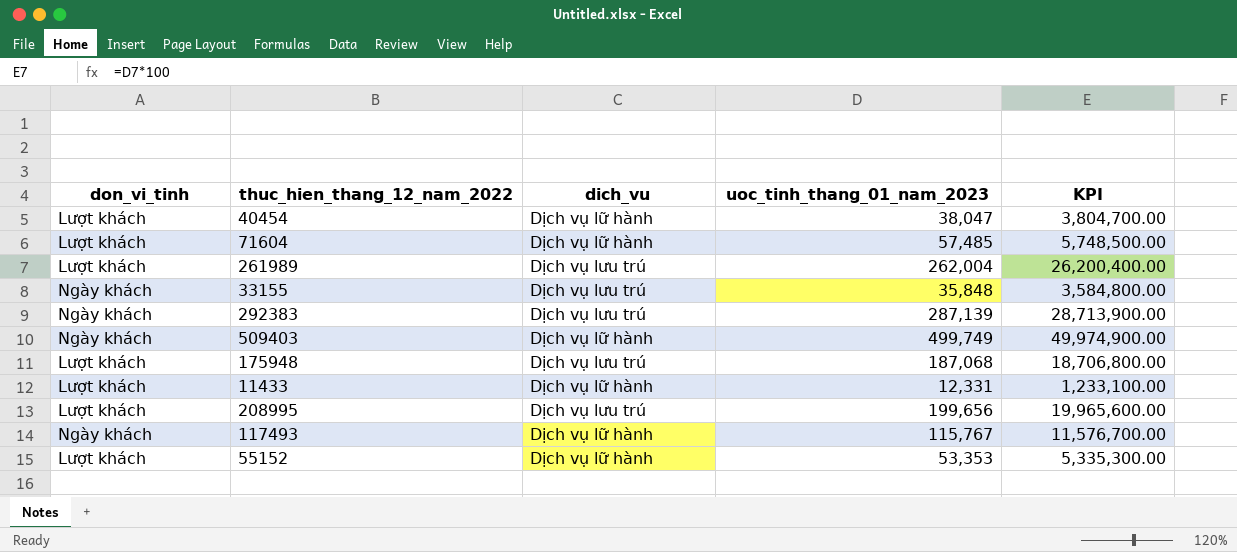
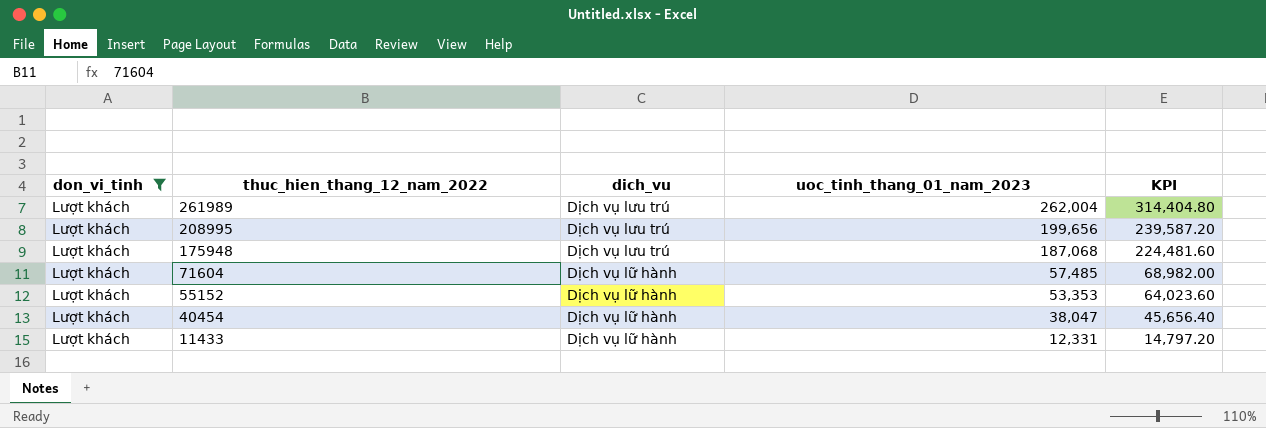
filter: none -> don_vi_tinh = Lượt khách
row order: none -> thuc_hien_thang_12_nam_2022 descending
column KPI | formula: [uoc_tinh_thang_01_nam_2023] * 100 -> [uoc_tinh_thang_01_nam_2023] * 1.2

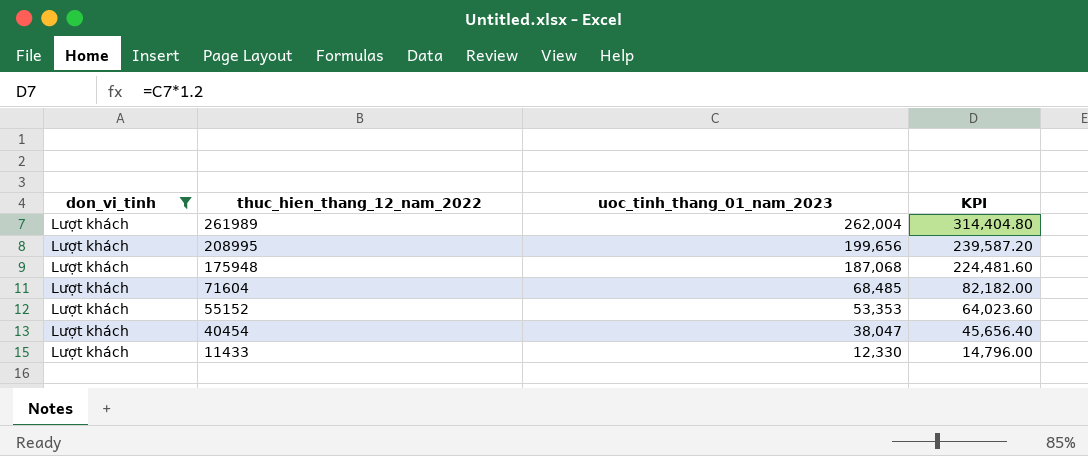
column dich_vu | position: 3 -> none
71604 | uoc_tinh_thang_01_nam_2023: 57,485 -> 68,485
71604 | KPI: 68,982.00 -> 82,182.00
11433 | uoc_tinh_thang_01_nam_2023: 12,331 -> 12,330
11433 | KPI: 14,797.20 -> 14,796.00

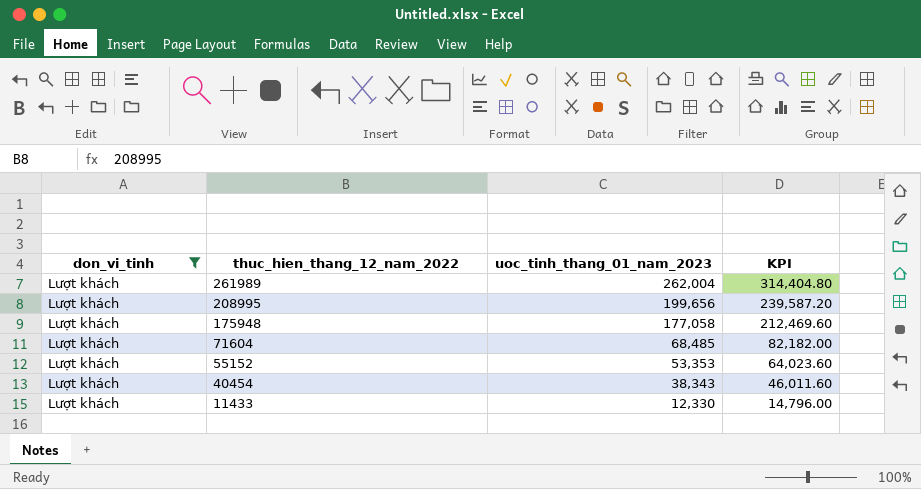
175948 | uoc_tinh_thang_01_nam_2023: 187,068 -> 177,058
175948 | KPI: 224,481.60 -> 212,469.60
40454 | uoc_tinh_thang_01_nam_2023: 38,047 -> 38,343
40454 | KPI: 45,656.40 -> 46,011.60

